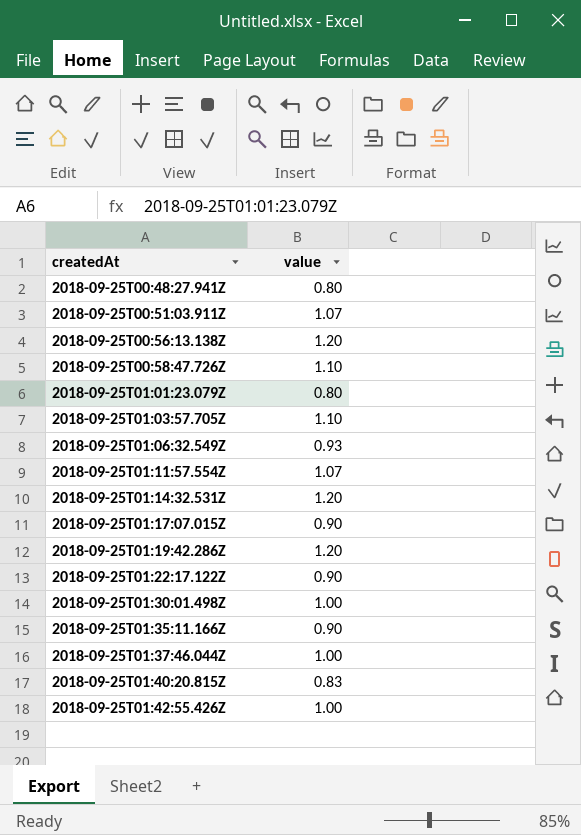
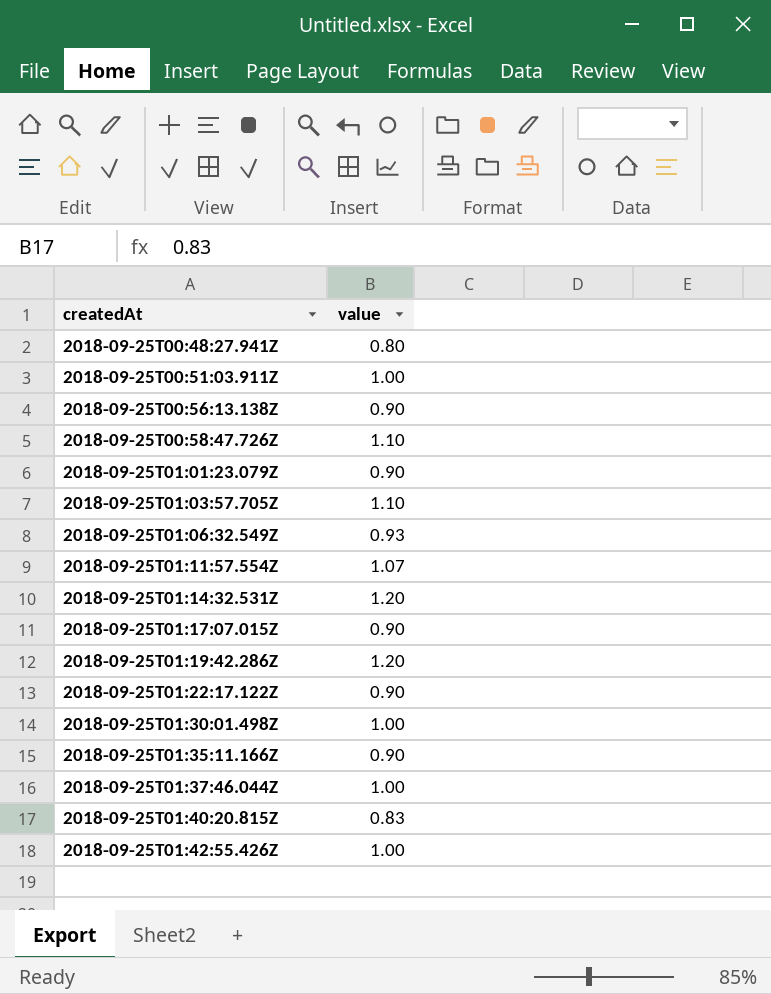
2018-09-25T00:51:03.911Z | value: 1.07 -> 1.00
2018-09-25T00:56:13.138Z | value: 1.20 -> 0.90
2018-09-25T01:01:23.079Z | value: 0.80 -> 0.90

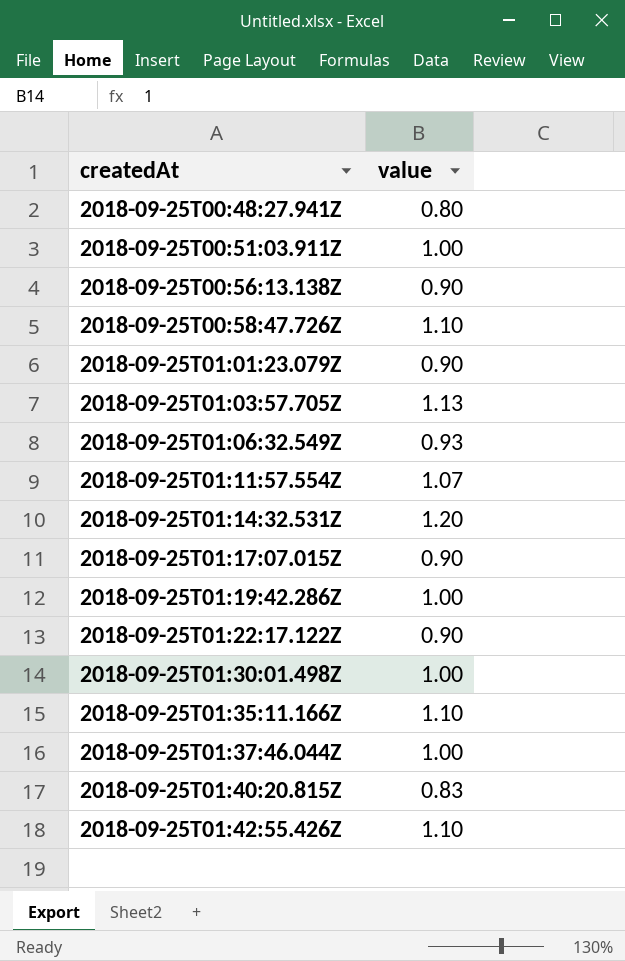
2018-09-25T01:03:57.705Z | value: 1.10 -> 1.13
2018-09-25T01:19:42.286Z | value: 1.20 -> 1.00
2018-09-25T01:35:11.166Z | value: 0.90 -> 1.10
2018-09-25T01:42:55.426Z | value: 1.00 -> 1.10

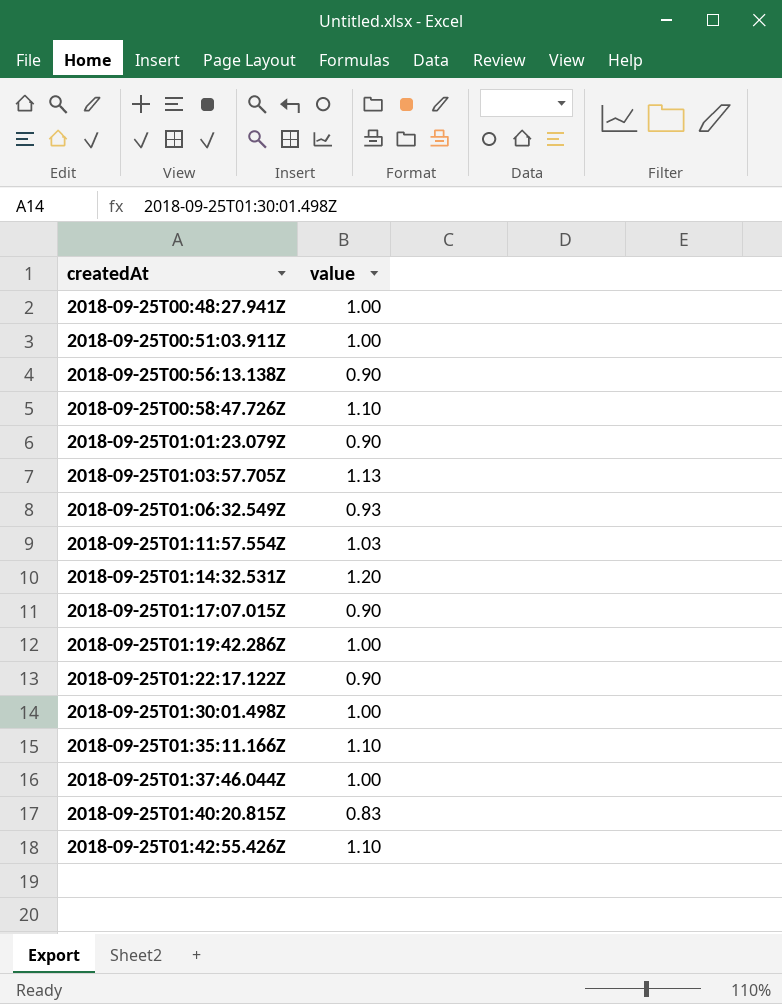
2018-09-25T00:48:27.941Z | value: 0.80 -> 1.00
2018-09-25T01:11:57.554Z | value: 1.07 -> 1.03

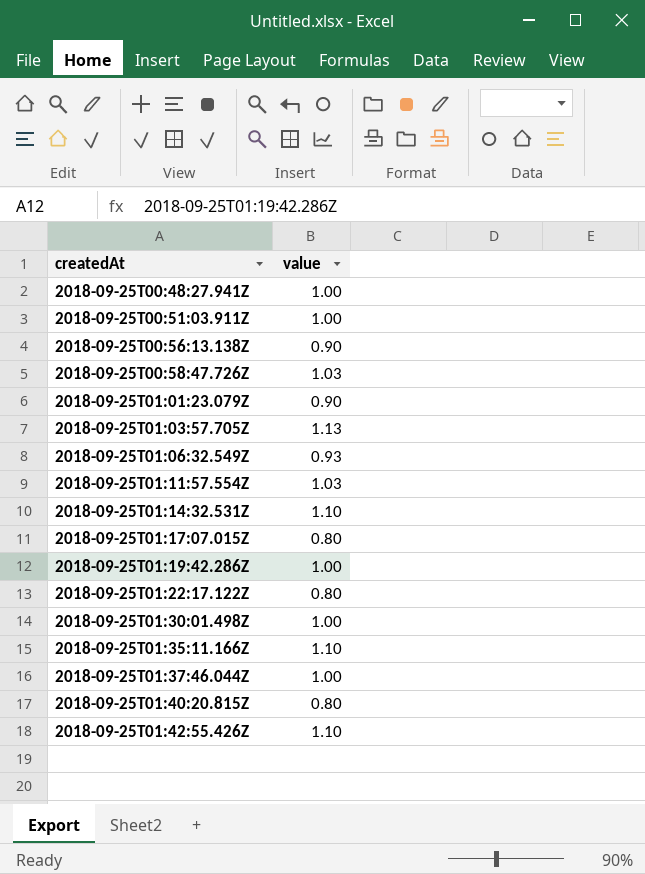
2018-09-25T00:58:47.726Z | value: 1.10 -> 1.03
2018-09-25T01:14:32.531Z | value: 1.20 -> 1.10
2018-09-25T01:17:07.015Z | value: 0.90 -> 0.80
2018-09-25T01:22:17.122Z | value: 0.90 -> 0.80
2018-09-25T01:40:20.815Z | value: 0.83 -> 0.80

